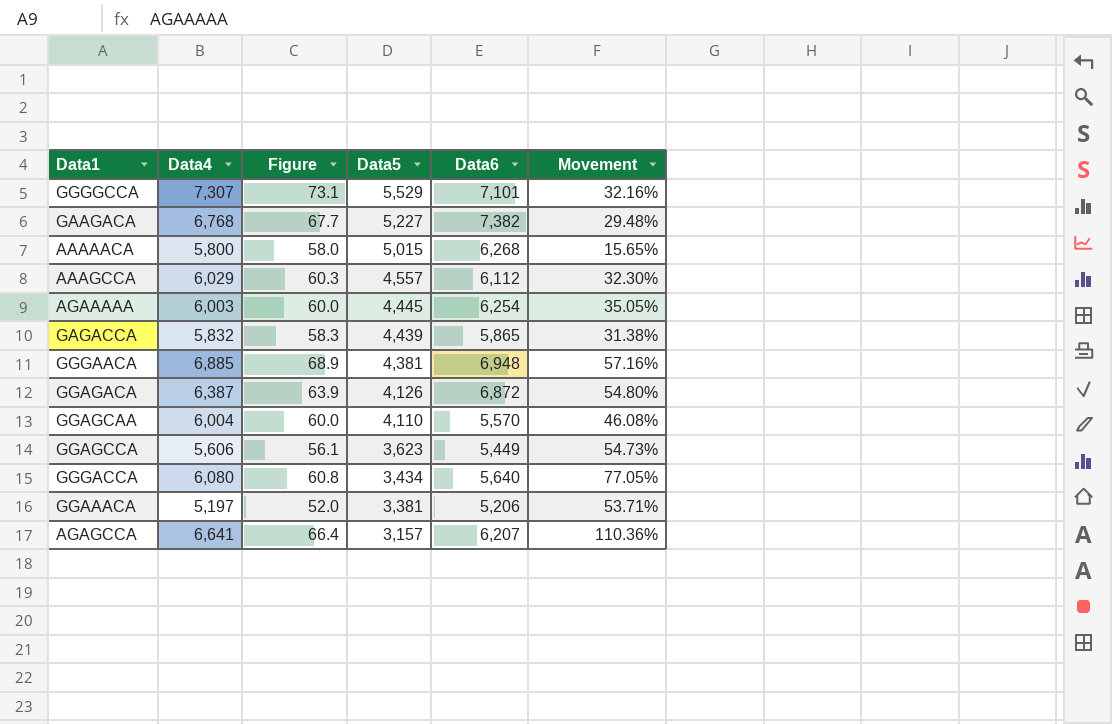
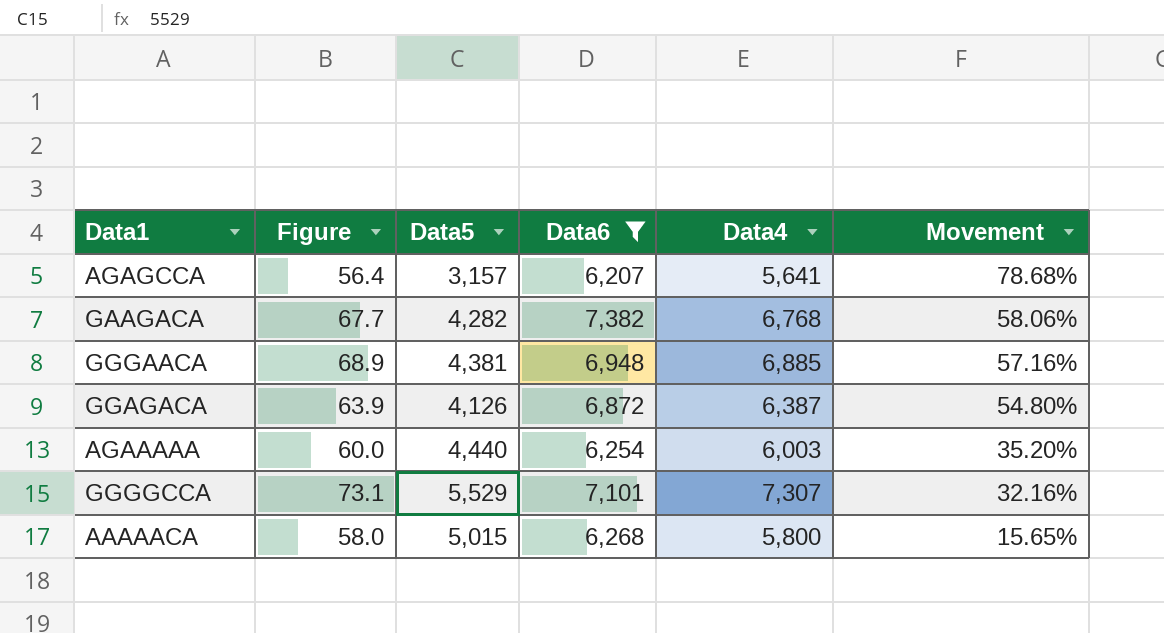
filter: none -> Data6 >= 6,207
row order: Data5 descending -> Movement descending
column Data4 | position: 2 -> 5
AGAGCCA | Figure: 66.4 -> 56.4
AGAGCCA | Data4: 6,641 -> 5,641
AGAGCCA | Movement: 110.36% -> 78.68%
GAAGACA | Data5: 5,227 -> 4,282
GAAGACA | Movement: 29.48% -> 58.06%
AGAAAAA | Data5: 4,445 -> 4,440
AGAAAAA | Movement: 35.05% -> 35.20%

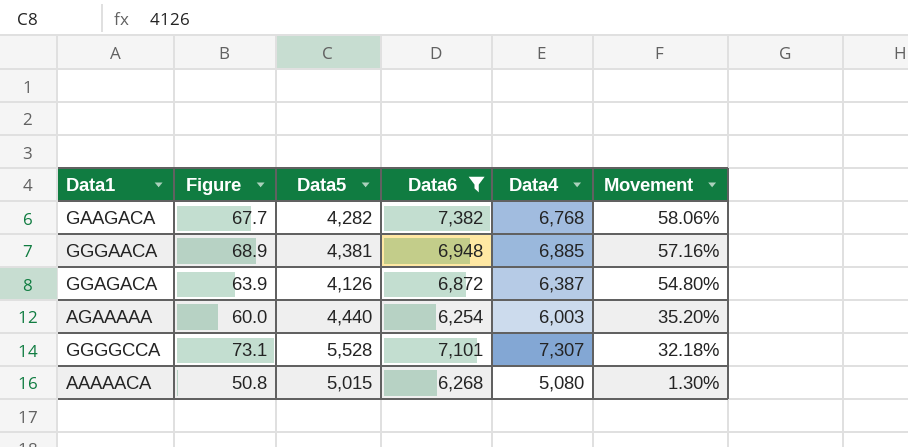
row AGAGCCA: 56.4 | 3,157 | 6,207 | 5,641 | 78.68% -> none
GGGGCCA | Data5: 5,529 -> 5,528
GGGGCCA | Movement: 32.16% -> 32.18%
AAAAACA | Figure: 58.0 -> 50.8
AAAAACA | Data4: 5,800 -> 5,080
AAAAACA | Movement: 15.65% -> 1.30%

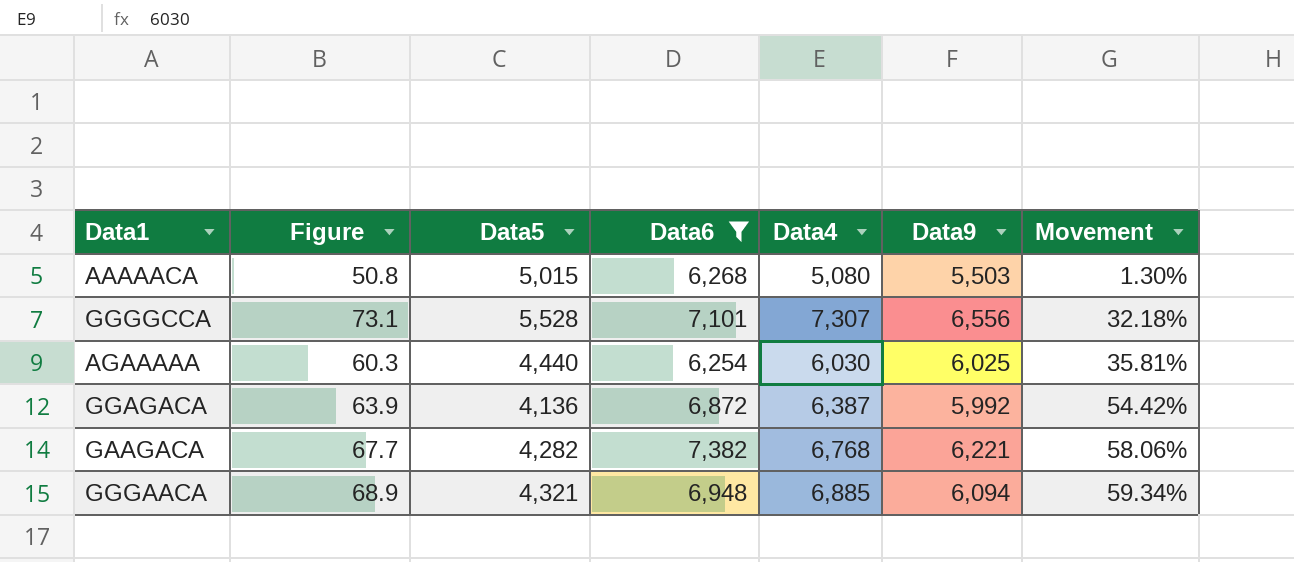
row order: Movement descending -> Movement ascending
column Data9 | position: none -> 6
AGAAAAA | Figure: 60.0 -> 60.3
AGAAAAA | Data4: 6,003 -> 6,030
AGAAAAA | Movement: 35.20% -> 35.81%
GGAGACA | Data5: 4,126 -> 4,136
GGAGACA | Movement: 54.80% -> 54.42%
GGGAACA | Data5: 4,381 -> 4,321
GGGAACA | Movement: 57.16% -> 59.34%

